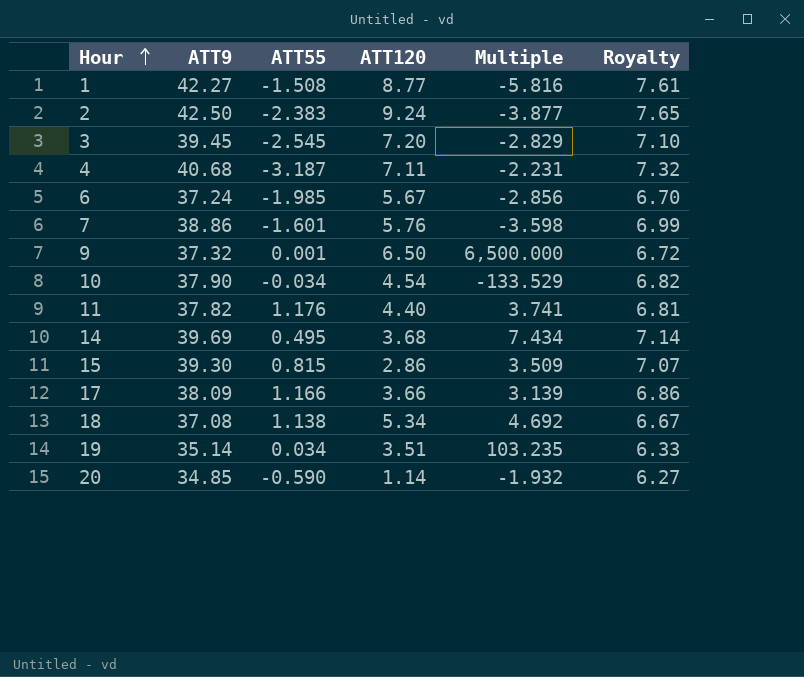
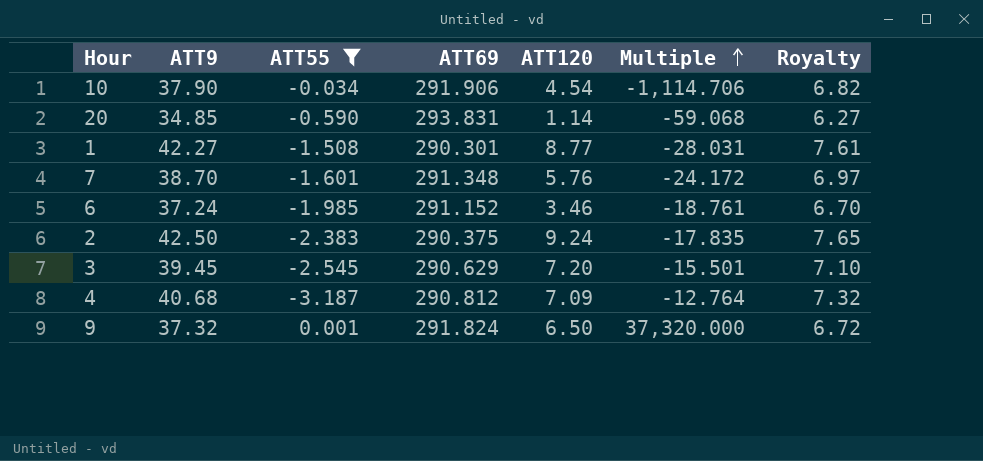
filter: none -> ATT55 <= 0.001
row order: Hour ascending -> Multiple ascending
column ATT69 | position: none -> 4
column Multiple | formula: [ATT120] / [ATT55] -> [ATT9] / [ATT55]
7 | ATT9: 38.86 -> 38.70
7 | Royalty: 6.99 -> 6.97
6 | ATT120: 5.67 -> 3.46
4 | ATT120: 7.11 -> 7.09

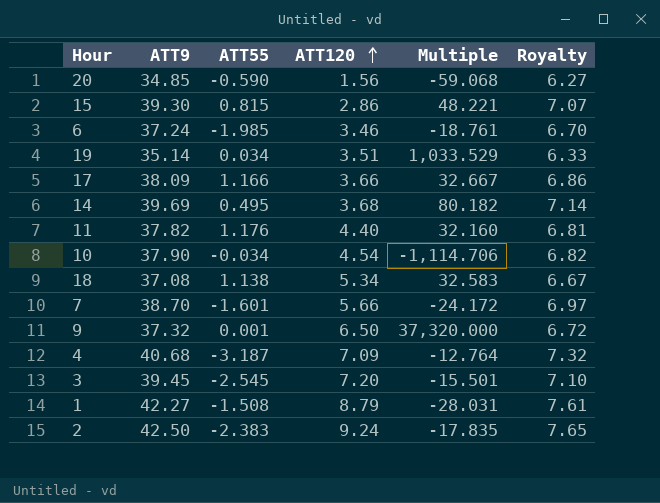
filter: ATT55 <= 0.001 -> none
row order: Multiple ascending -> ATT120 ascending
column ATT69 | position: 4 -> none
20 | ATT120: 1.14 -> 1.56
7 | ATT120: 5.76 -> 5.66
1 | ATT120: 8.77 -> 8.79

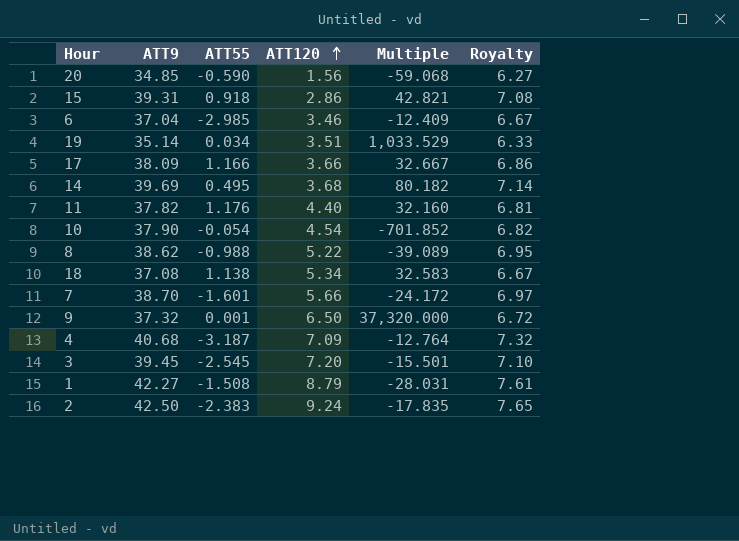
15 | ATT9: 39.30 -> 39.31
15 | ATT55: 0.815 -> 0.918
15 | Multiple: 48.221 -> 42.821
15 | Royalty: 7.07 -> 7.08
6 | ATT9: 37.24 -> 37.04
6 | ATT55: -1.985 -> -2.985
6 | Multiple: -18.761 -> -12.409
6 | Royalty: 6.70 -> 6.67
10 | ATT55: -0.034 -> -0.054
10 | Multiple: -1,114.706 -> -701.852
row 8: none -> 38.62 | -0.988 | 5.22 | -39.089 | 6.95

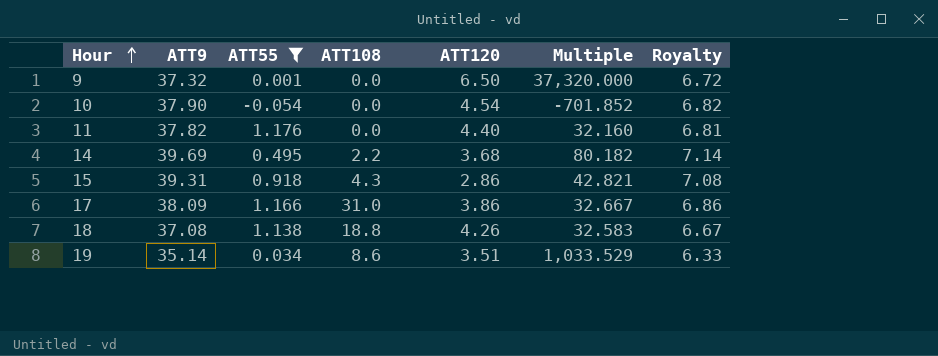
filter: none -> ATT55 >= -0.054
row order: ATT120 ascending -> Hour ascending
column ATT108 | position: none -> 4
17 | ATT120: 3.66 -> 3.86
18 | ATT120: 5.34 -> 4.26

